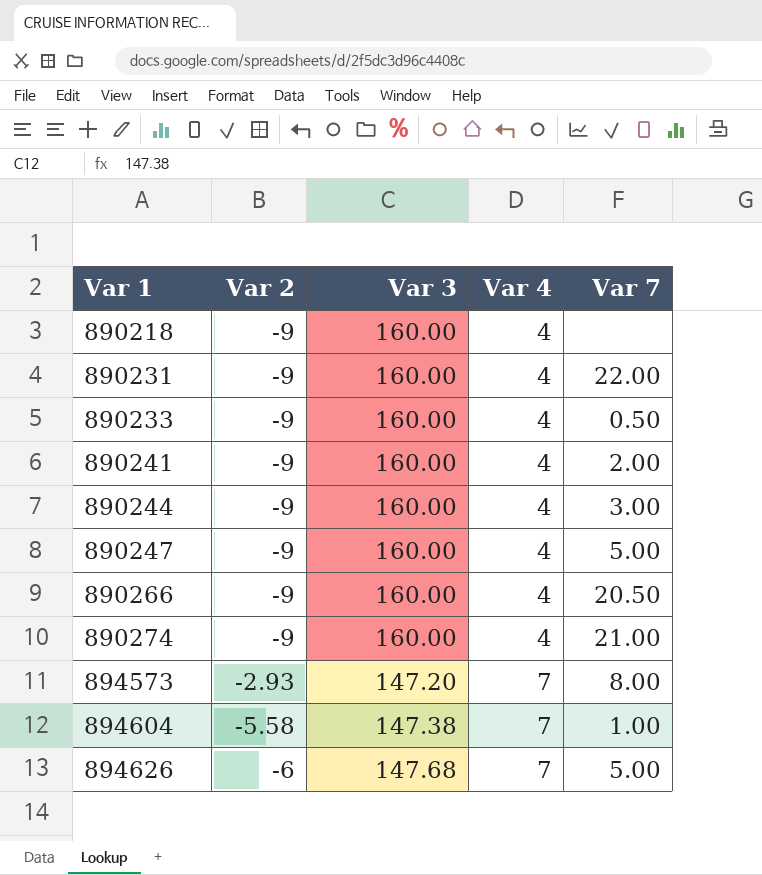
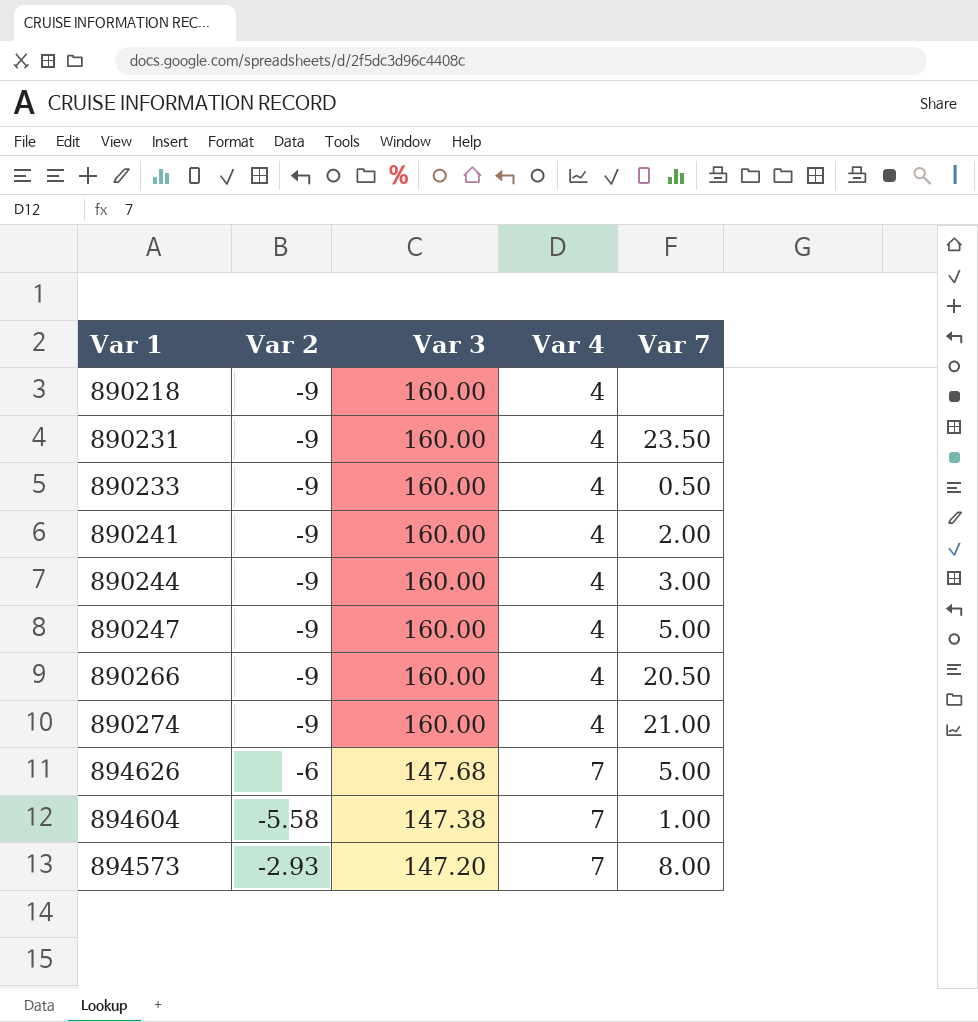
row order: Var 1 ascending -> Var 2 ascending
890231 | Var 7: 22.00 -> 23.50

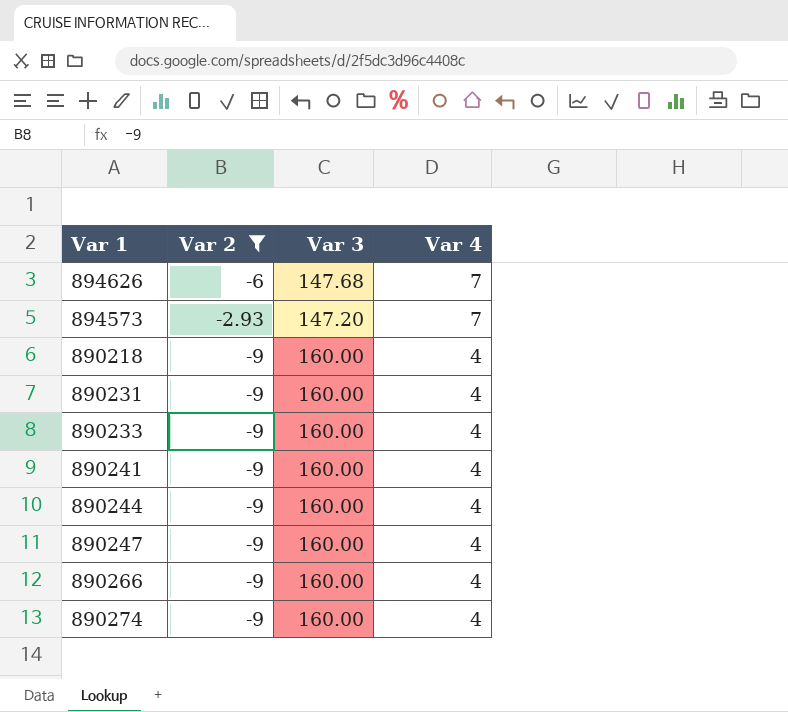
filter: none -> Var 2 != -5.58
row order: Var 2 ascending -> Var 4 descending
column Var 7 | position: 5 -> none

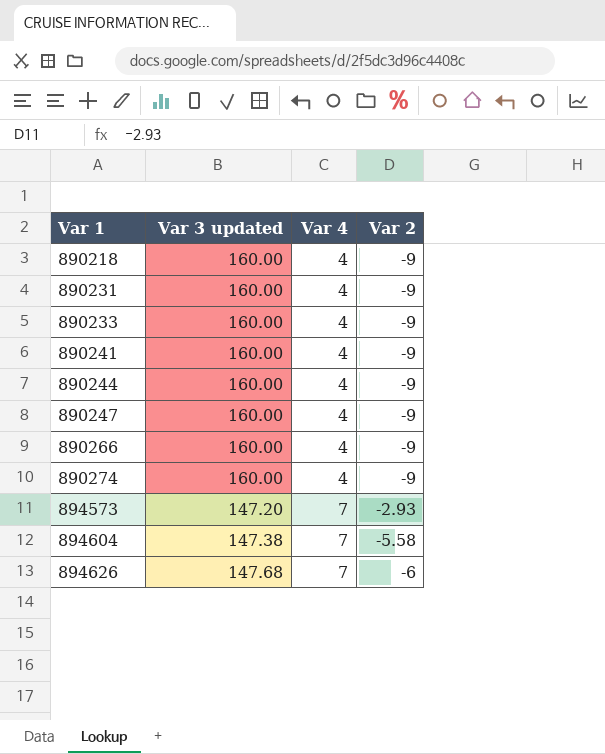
filter: Var 2 != -5.58 -> none
row order: Var 4 descending -> Var 1 ascending
column name: Var 3 -> Var 3 updated
column Var 2 | position: 2 -> 4

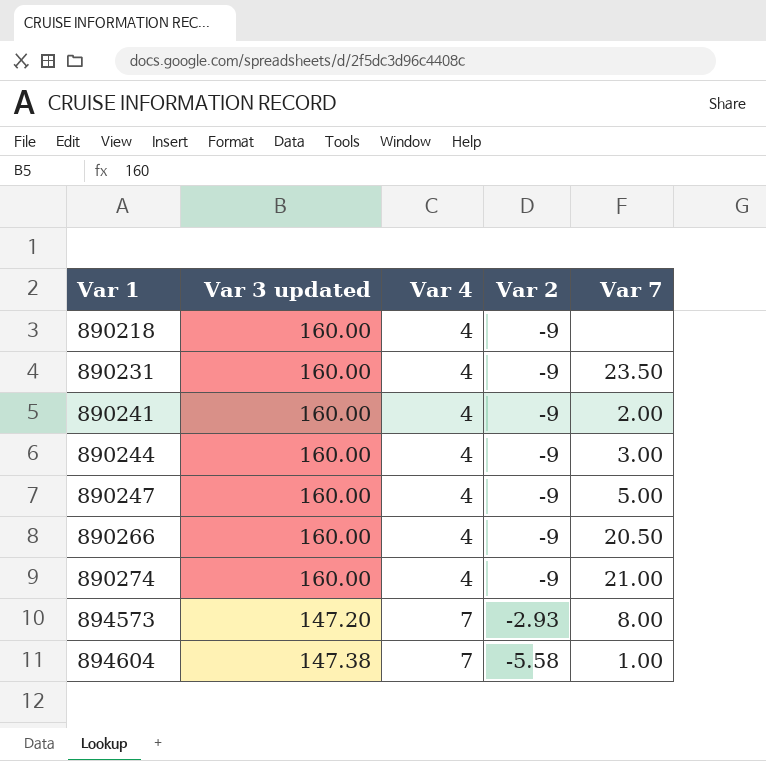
column Var 7 | position: none -> 5
row 890233: 160.00 | 4 | -9 -> none
row 894626: 147.68 | 7 | -6 -> none

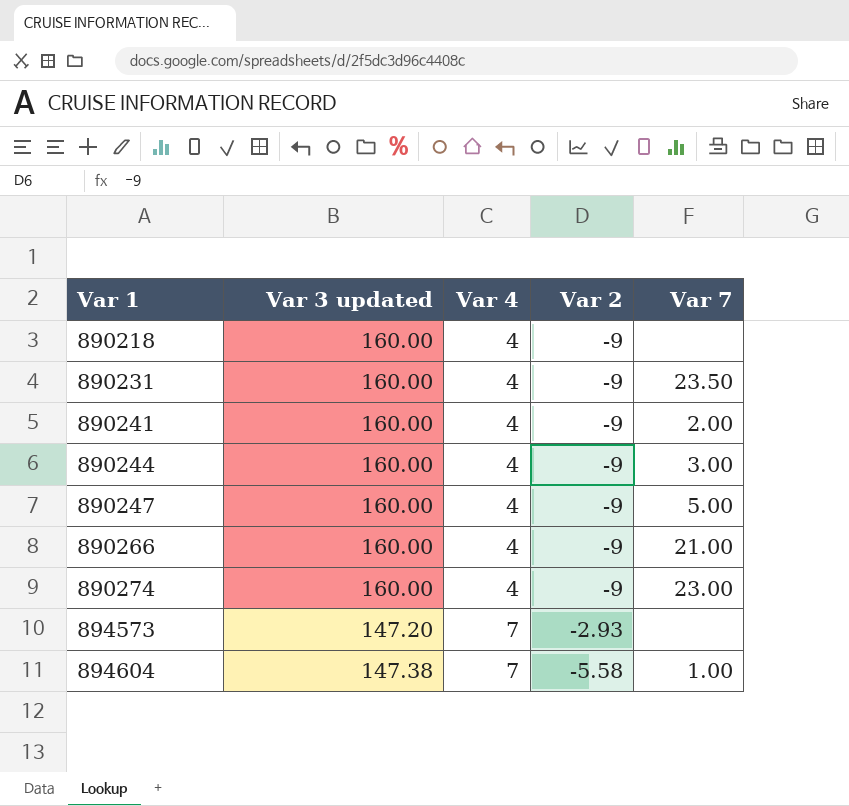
890266 | Var 7: 20.50 -> 21.00
890274 | Var 7: 21.00 -> 23.00
894573 | Var 7: 8.00 -> none

